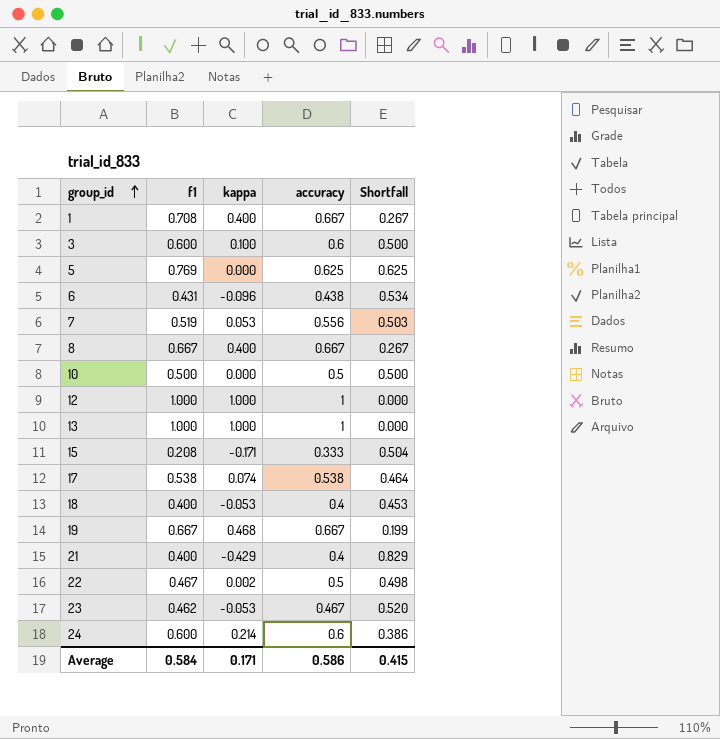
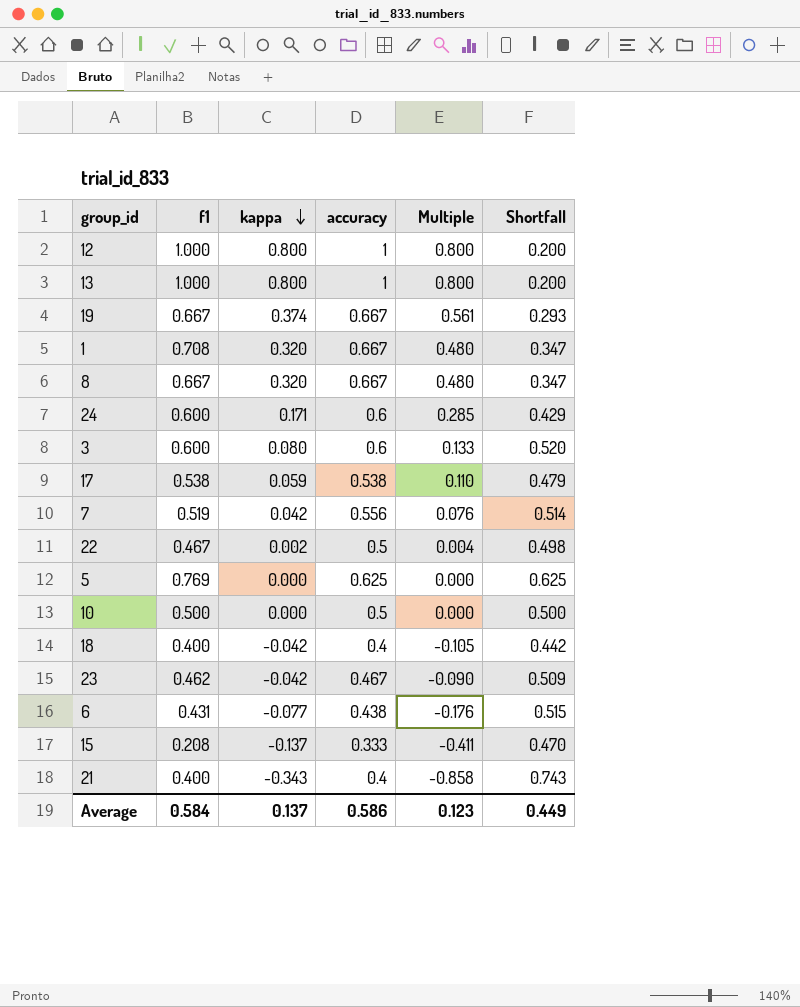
row order: group_id ascending -> kappa descending
column Multiple | formula: none -> [kappa] / [accuracy]
12 | kappa: 1.000 -> 0.800
12 | Shortfall: 0.000 -> 0.200
13 | kappa: 1.000 -> 0.800
13 | Shortfall: 0.000 -> 0.200
19 | kappa: 0.468 -> 0.374
19 | Shortfall: 0.199 -> 0.293
1 | kappa: 0.400 -> 0.320
1 | Shortfall: 0.267 -> 0.347
8 | kappa: 0.400 -> 0.320
8 | Shortfall: 0.267 -> 0.347
24 | kappa: 0.214 -> 0.171
24 | Shortfall: 0.386 -> 0.429
3 | kappa: 0.100 -> 0.080
3 | Shortfall: 0.500 -> 0.520
17 | kappa: 0.074 -> 0.059
17 | Shortfall: 0.464 -> 0.479
7 | kappa: 0.053 -> 0.042
7 | Shortfall: 0.503 -> 0.514
18 | kappa: -0.053 -> -0.042
18 | Shortfall: 0.453 -> 0.442
23 | kappa: -0.053 -> -0.042
23 | Shortfall: 0.520 -> 0.509
6 | kappa: -0.096 -> -0.077
6 | Shortfall: 0.534 -> 0.515
15 | kappa: -0.171 -> -0.137
15 | Shortfall: 0.504 -> 0.470
21 | kappa: -0.429 -> -0.343
21 | Shortfall: 0.829 -> 0.743
Average | kappa: 0.171 -> 0.137
Average | Shortfall: 0.415 -> 0.449

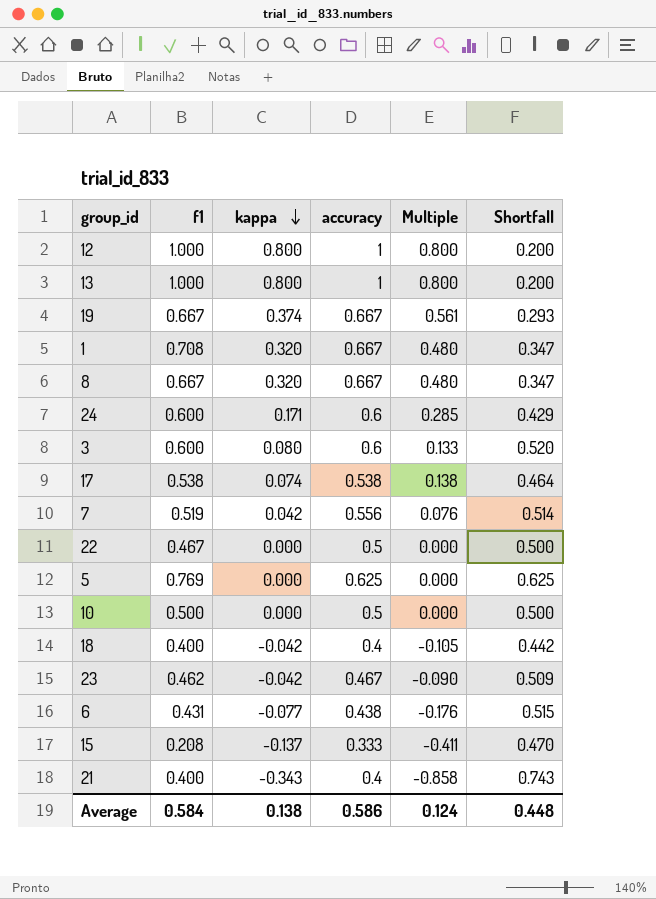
17 | kappa: 0.059 -> 0.074
17 | Multiple: 0.110 -> 0.138
17 | Shortfall: 0.479 -> 0.464
22 | kappa: 0.002 -> 0.000
22 | Multiple: 0.004 -> 0.000
22 | Shortfall: 0.498 -> 0.500
Average | kappa: 0.137 -> 0.138
Average | Multiple: 0.123 -> 0.124
Average | Shortfall: 0.449 -> 0.448

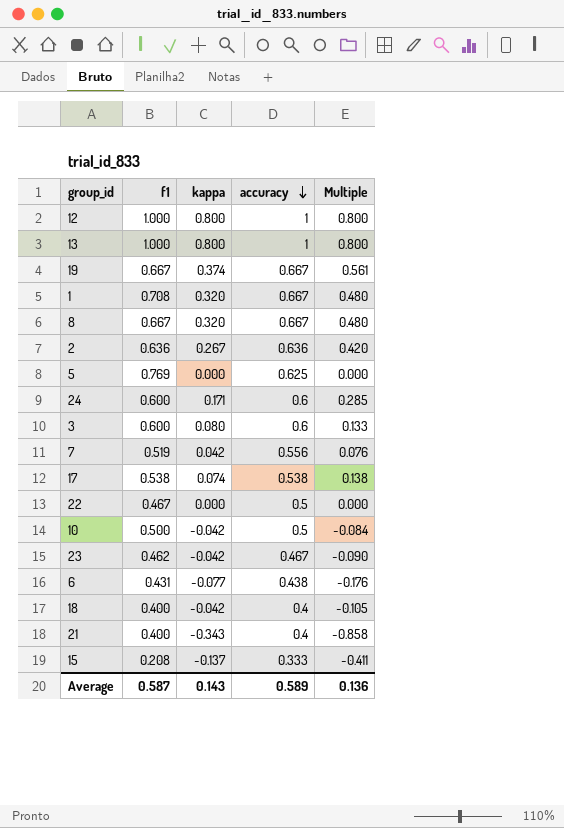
row order: kappa descending -> accuracy descending
column Shortfall | formula: [accuracy] - [kappa] -> none
row 2: none -> 0.636 | 0.267 | 0.636 | 0.420
10 | kappa: 0.000 -> -0.042
10 | Multiple: 0.000 -> -0.084
Average | f1: 0.584 -> 0.587
Average | kappa: 0.138 -> 0.143
Average | accuracy: 0.586 -> 0.589
Average | Multiple: 0.124 -> 0.136

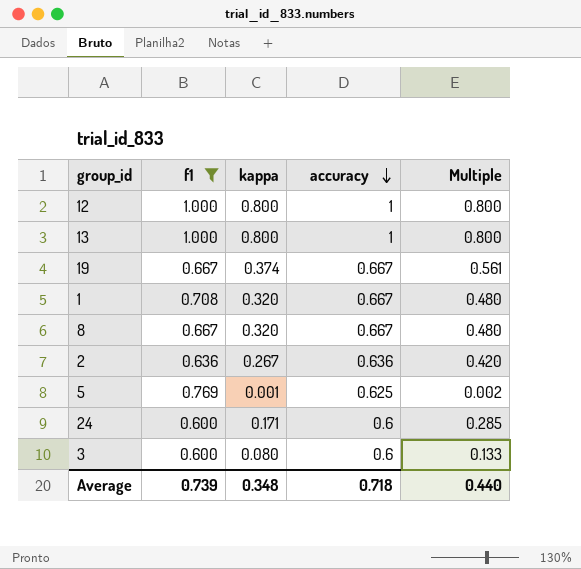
filter: none -> f1 >= 0.600
5 | kappa: 0.000 -> 0.001
5 | Multiple: 0.000 -> 0.002
Average | f1: 0.587 -> 0.739
Average | kappa: 0.143 -> 0.348
Average | accuracy: 0.589 -> 0.718
Average | Multiple: 0.136 -> 0.440

